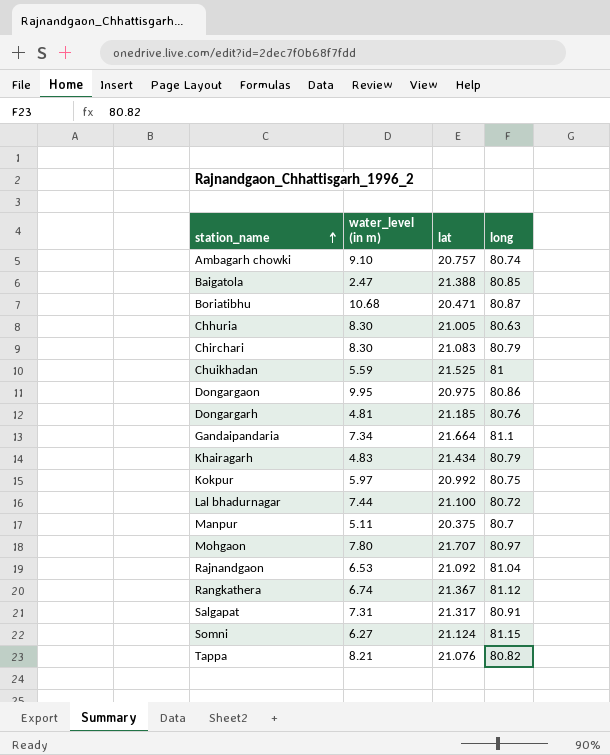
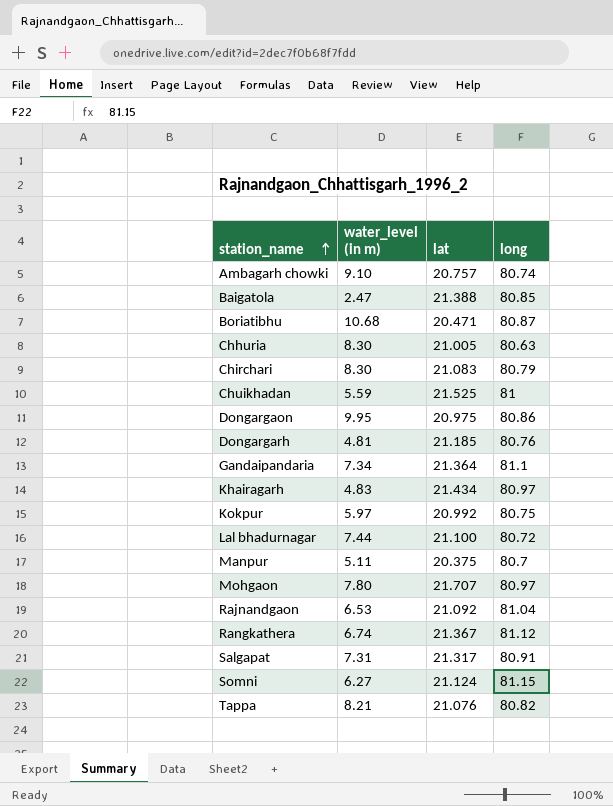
Gandaipandaria | lat: 21.664 -> 21.364
Khairagarh | long: 80.79 -> 80.97

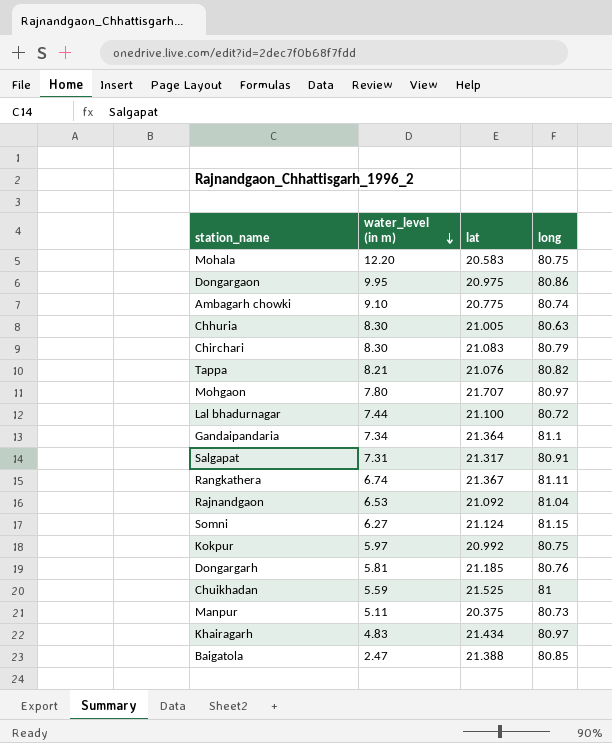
row order: station_name ascending -> water_level (in m) descending
row Boriatibhu: 10.68 | 20.471 | 80.87 -> none
row Mohala: none -> 12.20 | 20.583 | 80.75
Ambagarh chowki | lat: 20.757 -> 20.775
Rangkathera | long: 81.12 -> 81.11
Dongargarh | water_level (in m): 4.81 -> 5.81
Manpur | long: 80.7 -> 80.73

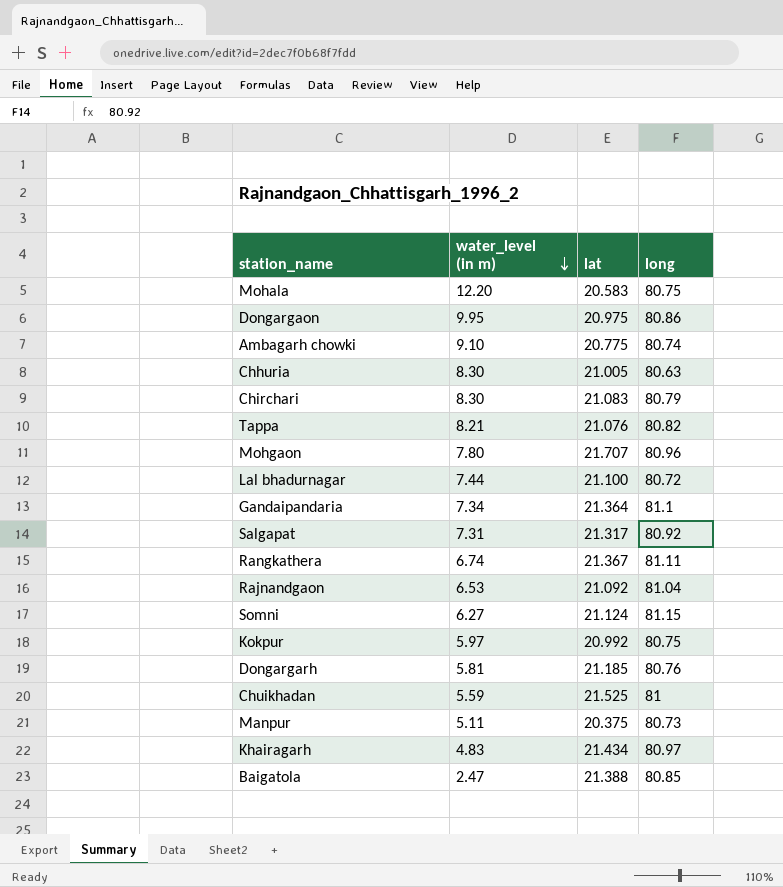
Mohgaon | long: 80.97 -> 80.96
Salgapat | long: 80.91 -> 80.92

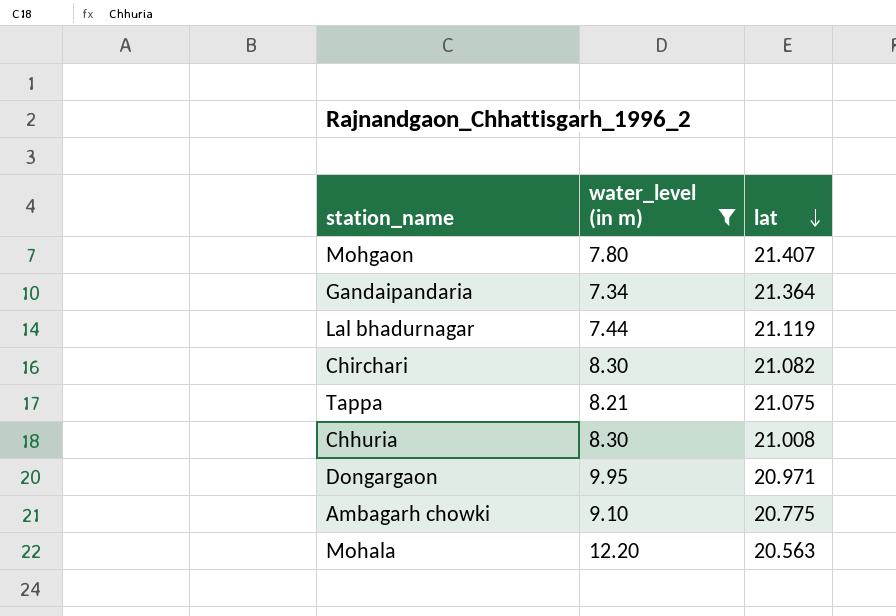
filter: none -> water_level (in m) >= 7.34
row order: water_level (in m) descending -> lat descending
column long | position: 4 -> none
Mohgaon | lat: 21.707 -> 21.407
Lal bhadurnagar | lat: 21.100 -> 21.119
Chirchari | lat: 21.083 -> 21.082
Tappa | lat: 21.076 -> 21.075
Chhuria | lat: 21.005 -> 21.008
Dongargaon | lat: 20.975 -> 20.971
Mohala | lat: 20.583 -> 20.563

